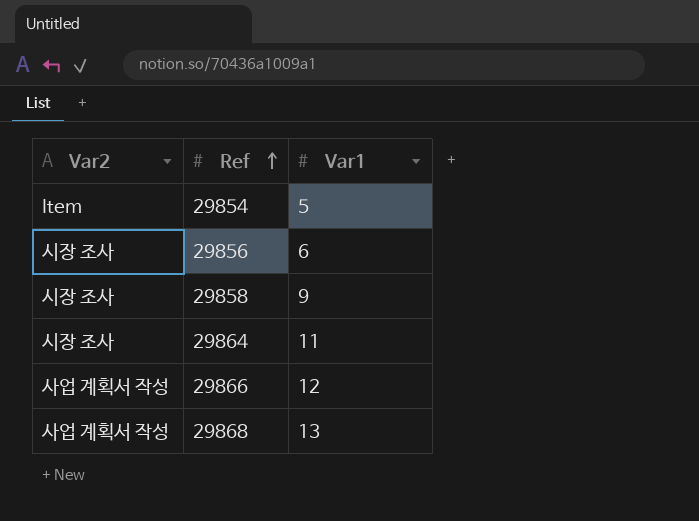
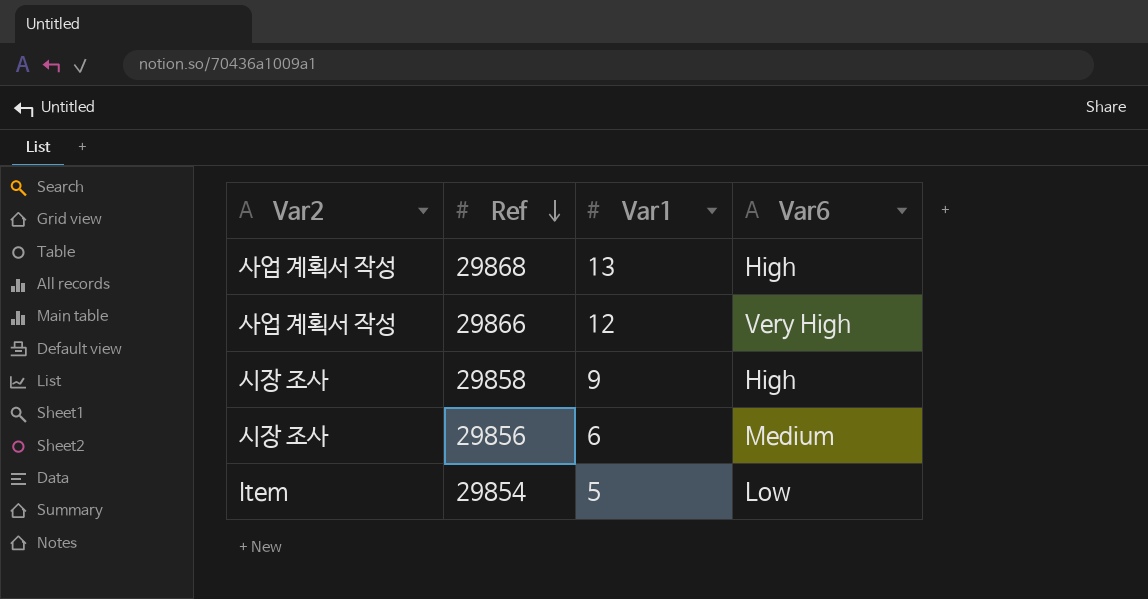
row order: Ref ascending -> Ref descending
column Var6 | position: none -> 4
row 29864: 시장 조사 | 11 -> none

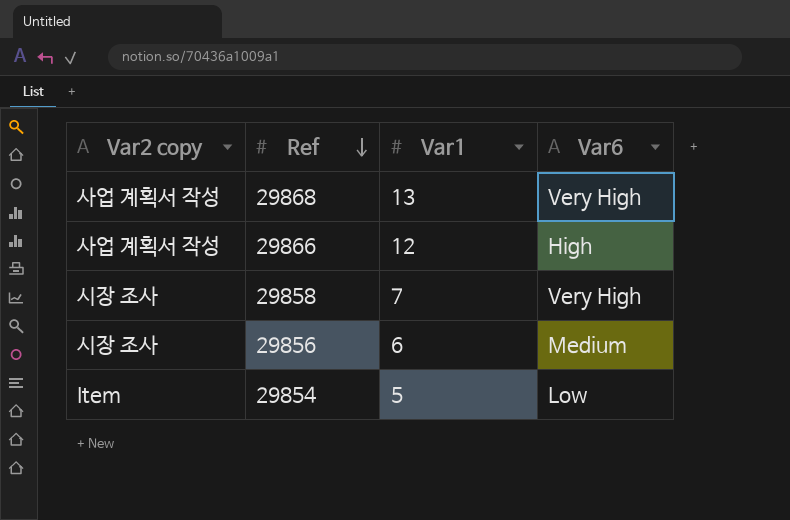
column name: Var2 -> Var2 copy
29868 | Var6: High -> Very High
29866 | Var6: Very High -> High
29858 | Var1: 9 -> 7
29858 | Var6: High -> Very High

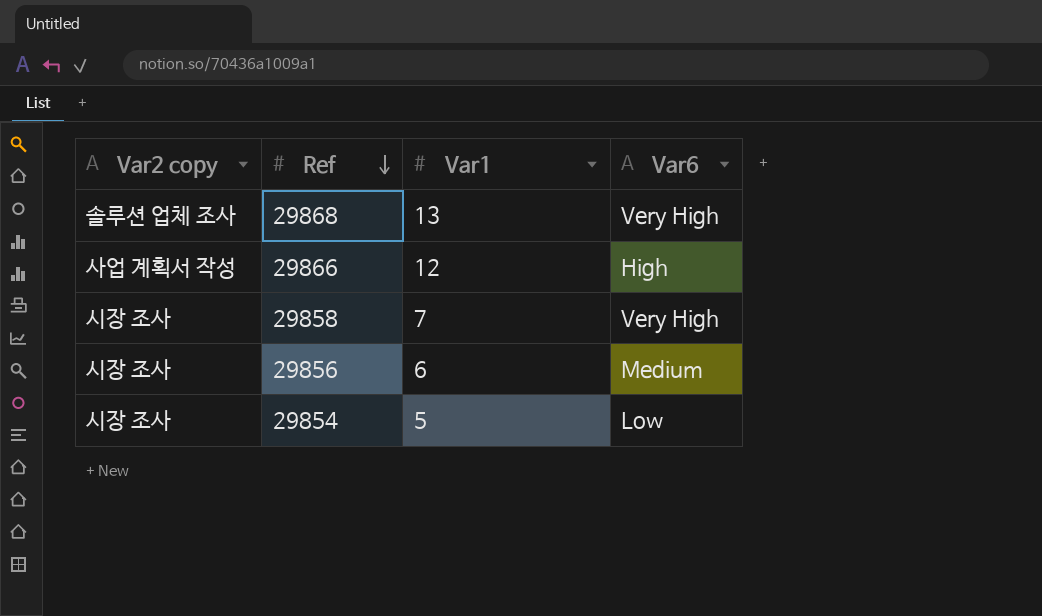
29868 | Var2 copy: 사업 계획서 작성 -> 솔루션 업체 조사
29854 | Var2 copy: Item -> 시장 조사

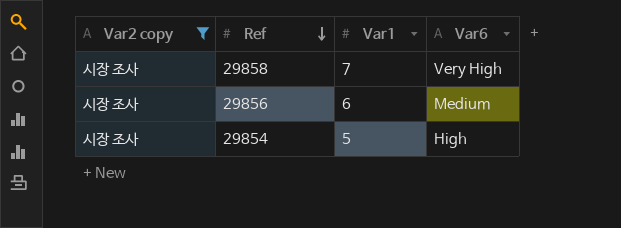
filter: none -> Var2 copy = 시장 조사
29854 | Var6: Low -> High

